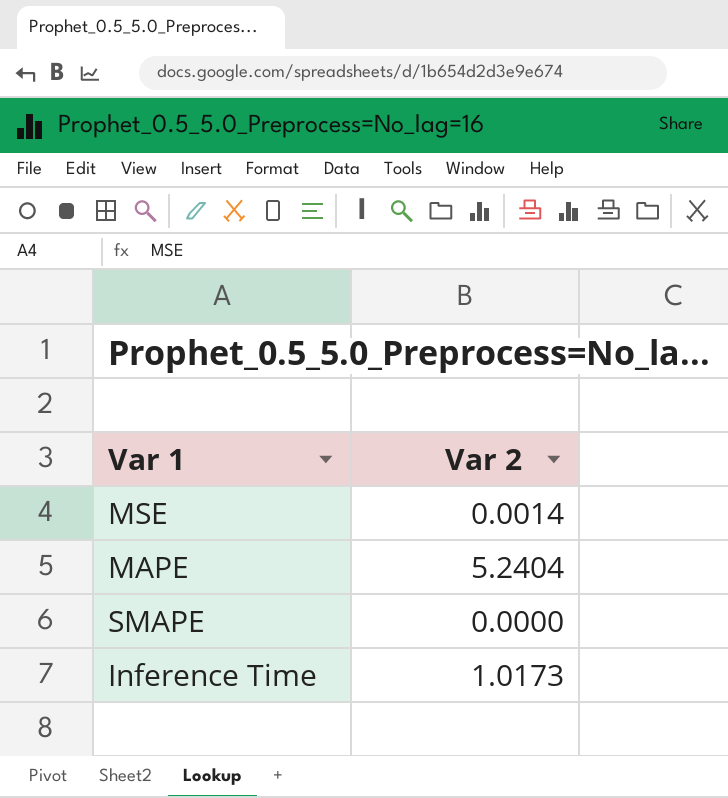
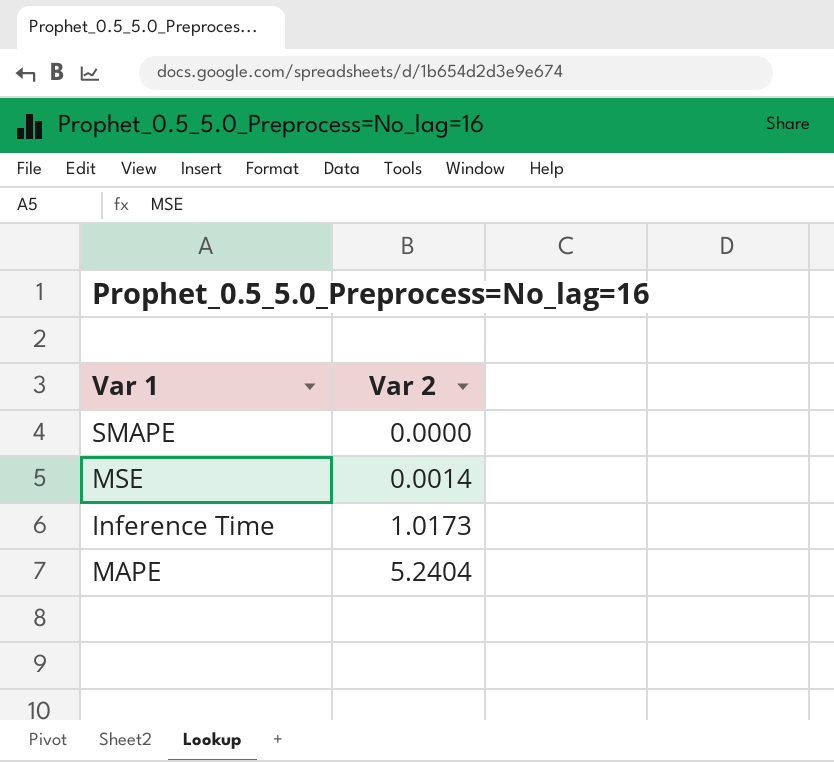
row order: none -> Var 2 ascending

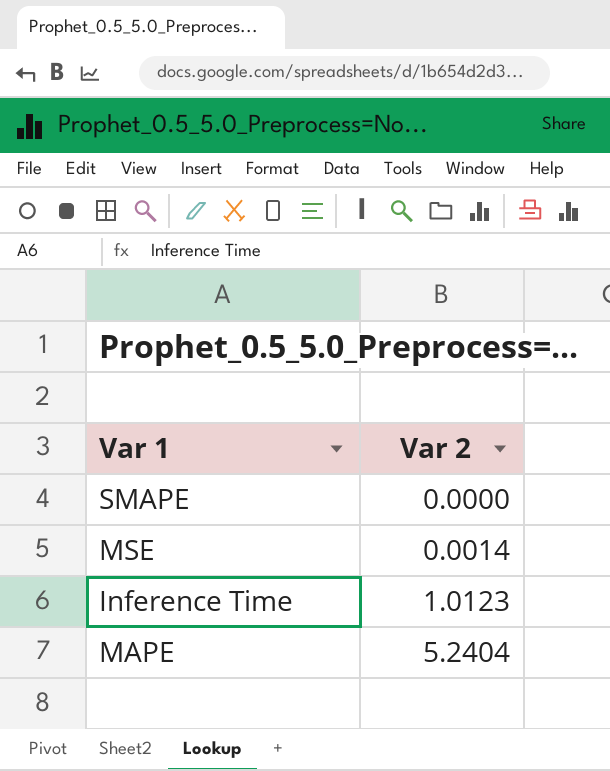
Inference Time | Var 2: 1.0173 -> 1.0123

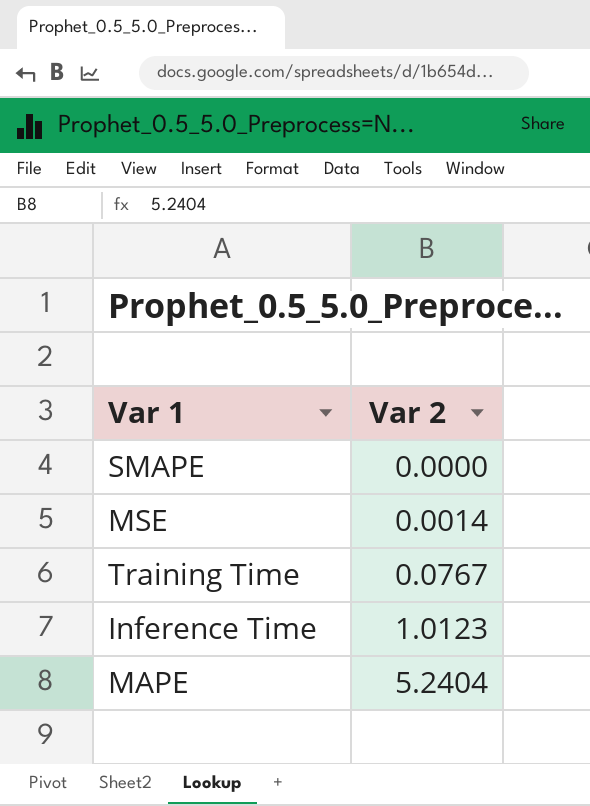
row Training Time: none -> 0.0767

